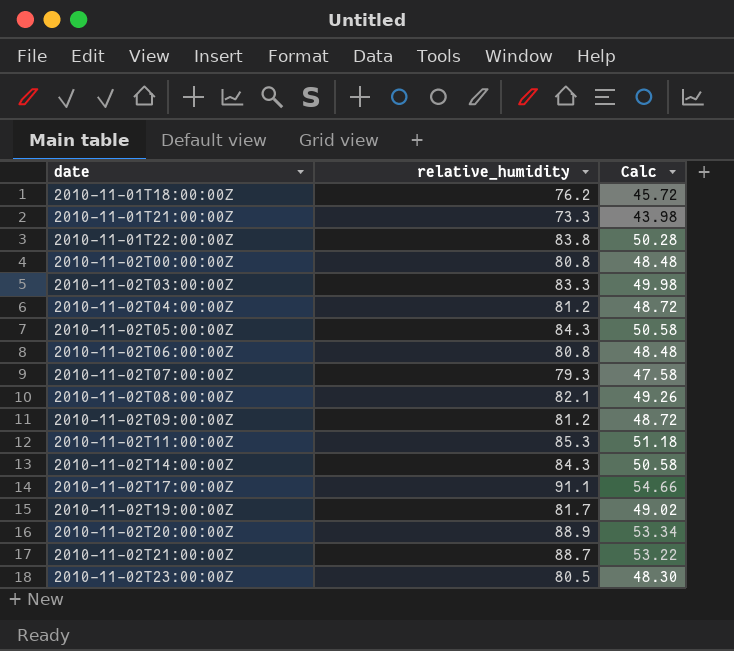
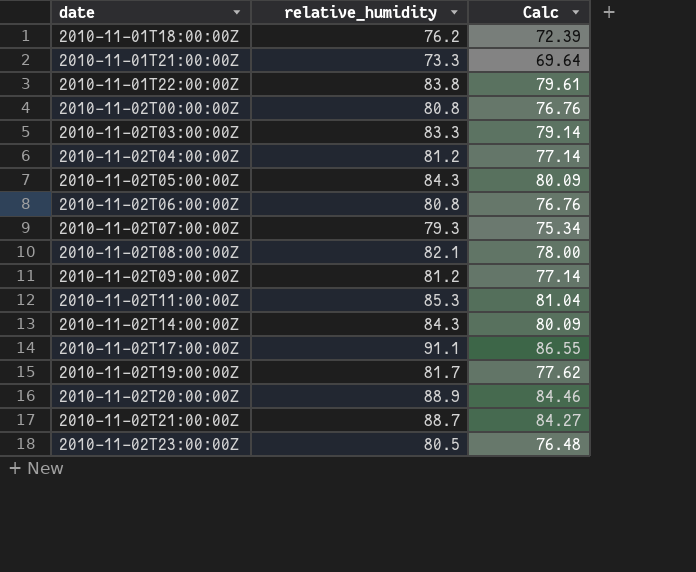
column Calc | formula: [relative_humidity] * 0.6 -> [relative_humidity] * 0.95

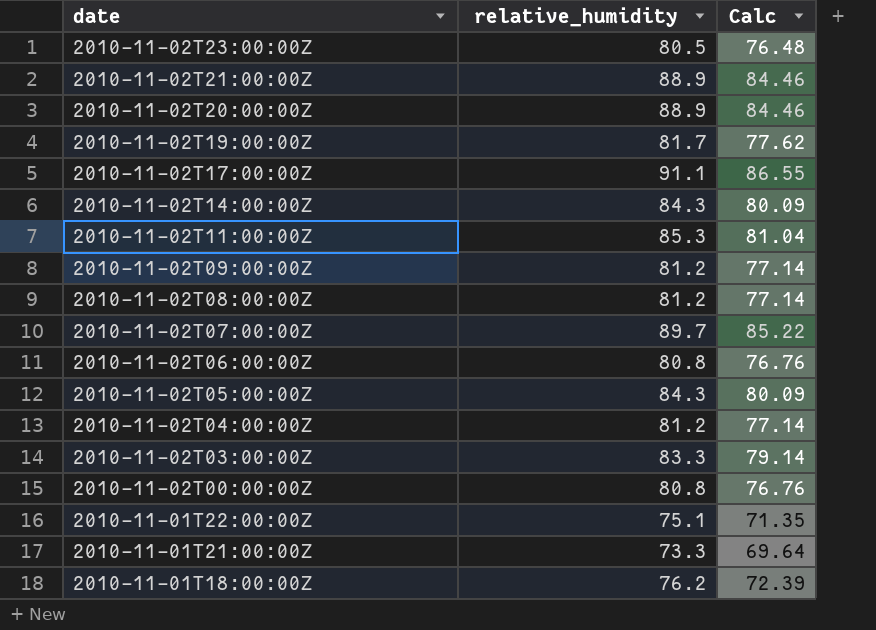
row order: date ascending -> date descending
2010-11-02T21:00:00Z | relative_humidity: 88.7 -> 88.9
2010-11-02T21:00:00Z | Calc: 84.27 -> 84.46
2010-11-02T08:00:00Z | relative_humidity: 82.1 -> 81.2
2010-11-02T08:00:00Z | Calc: 78.00 -> 77.14
2010-11-02T07:00:00Z | relative_humidity: 79.3 -> 89.7
2010-11-02T07:00:00Z | Calc: 75.34 -> 85.22
2010-11-01T22:00:00Z | relative_humidity: 83.8 -> 75.1
2010-11-01T22:00:00Z | Calc: 79.61 -> 71.35

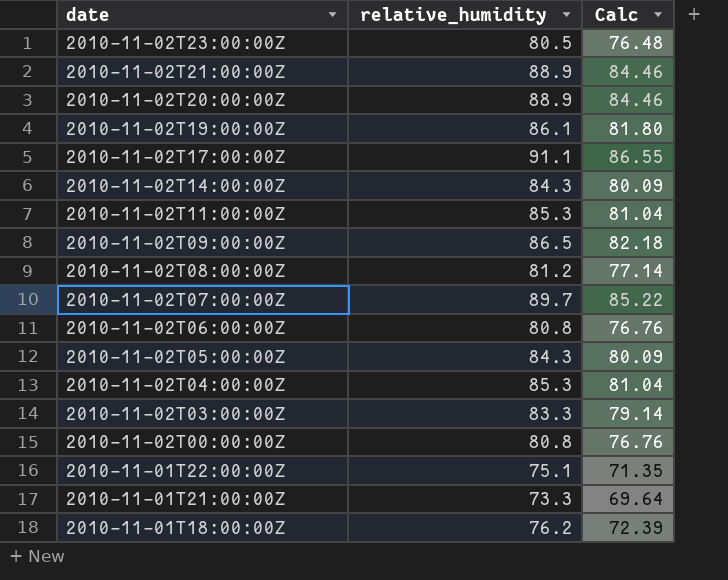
2010-11-02T19:00:00Z | relative_humidity: 81.7 -> 86.1
2010-11-02T19:00:00Z | Calc: 77.62 -> 81.80
2010-11-02T09:00:00Z | relative_humidity: 81.2 -> 86.5
2010-11-02T09:00:00Z | Calc: 77.14 -> 82.18
2010-11-02T04:00:00Z | relative_humidity: 81.2 -> 85.3
2010-11-02T04:00:00Z | Calc: 77.14 -> 81.04

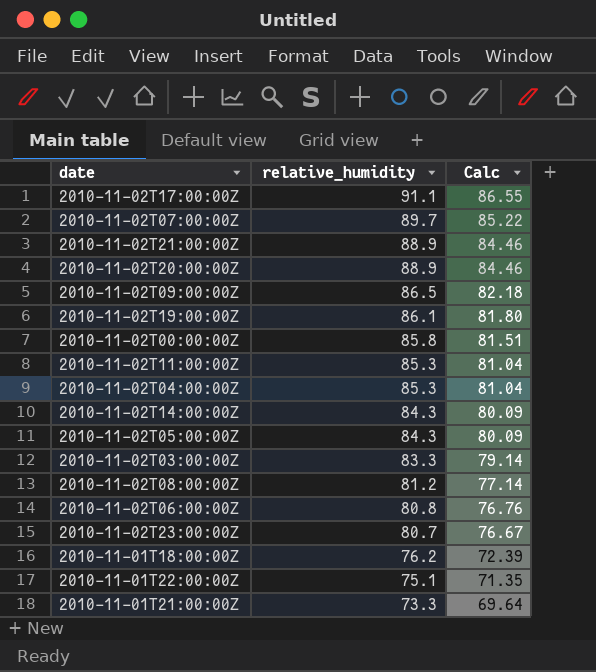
row order: date descending -> relative_humidity descending
2010-11-02T00:00:00Z | relative_humidity: 80.8 -> 85.8
2010-11-02T00:00:00Z | Calc: 76.76 -> 81.51
2010-11-02T23:00:00Z | relative_humidity: 80.5 -> 80.7
2010-11-02T23:00:00Z | Calc: 76.48 -> 76.67

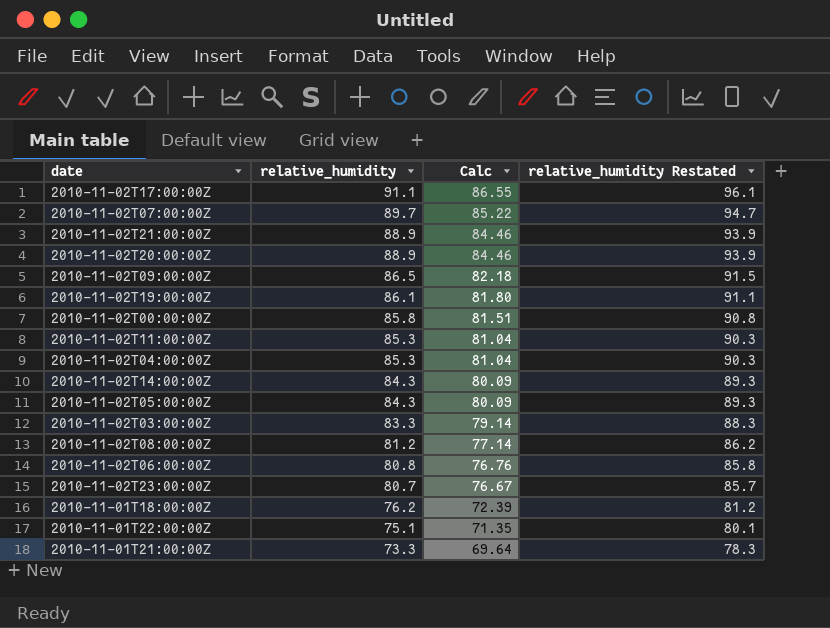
column relative_humidity Restated | formula: none -> [relative_humidity] + 5

